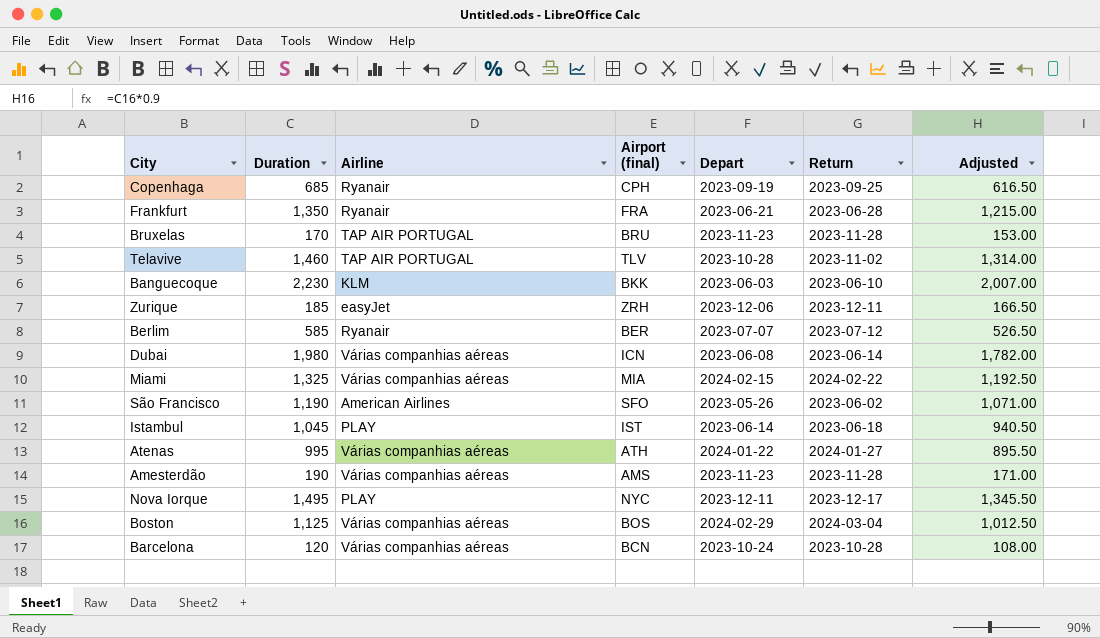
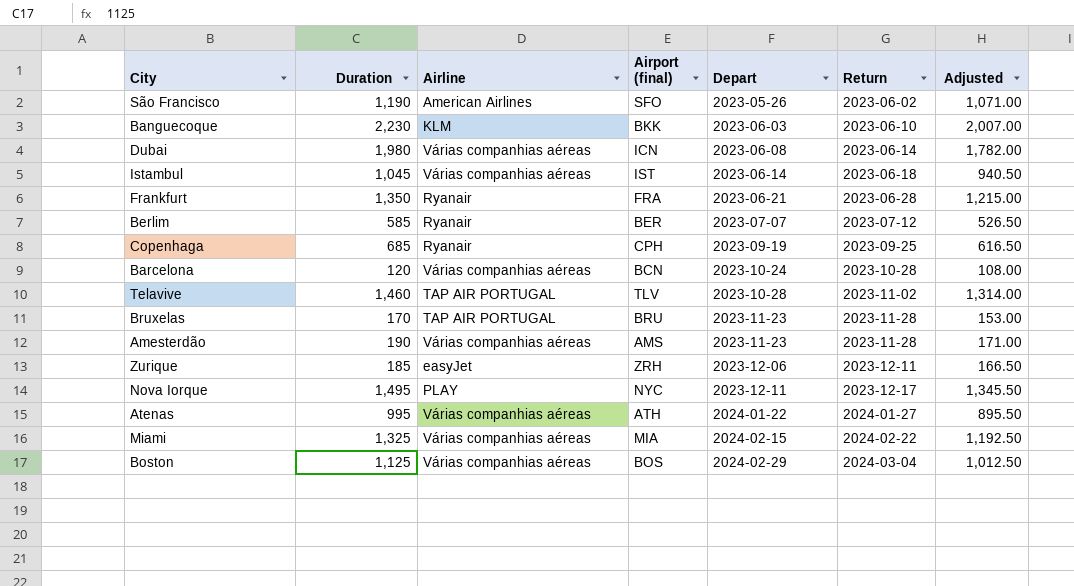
row order: none -> Depart ascending
Istambul | Airline: PLAY -> Várias companhias aéreas

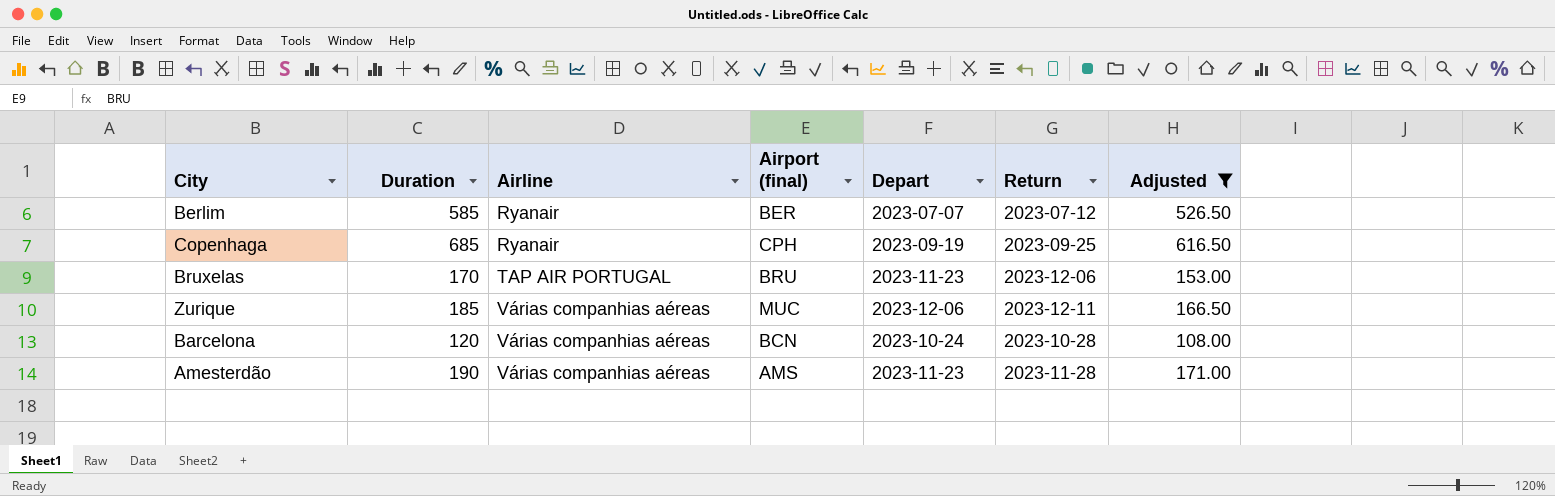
filter: none -> Adjusted <= 616.50
row order: Depart ascending -> Airline ascending
Bruxelas | Return: 2023-11-28 -> 2023-12-06
Zurique | Airline: easyJet -> Várias companhias aéreas
Zurique | Airport (final): ZRH -> MUC

